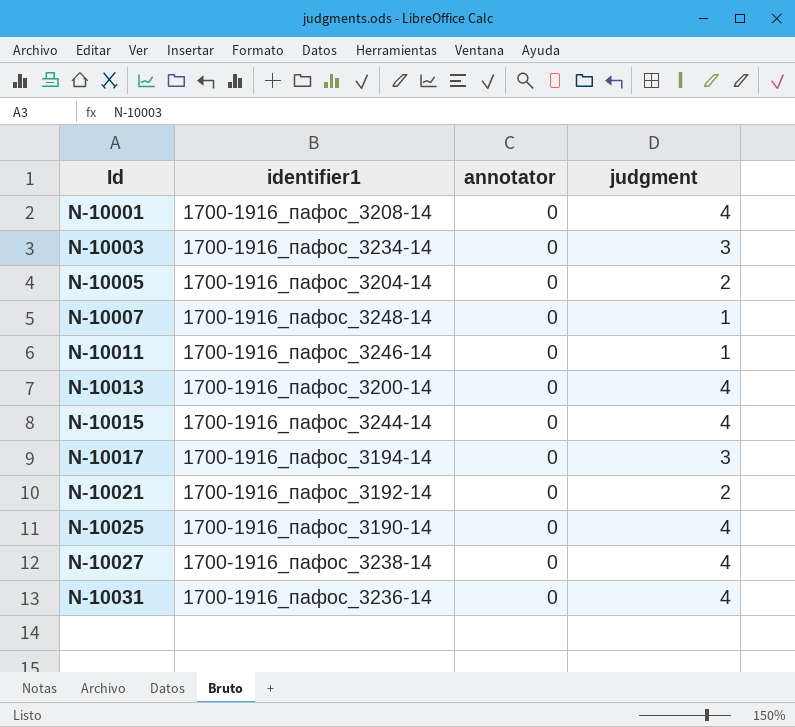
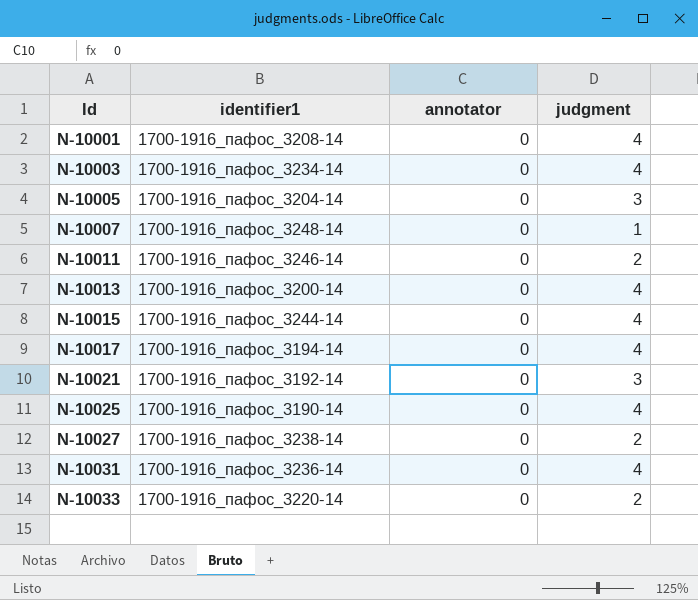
N-10003 | judgment: 3 -> 4
N-10005 | judgment: 2 -> 3
N-10011 | judgment: 1 -> 2
N-10017 | judgment: 3 -> 4
N-10021 | judgment: 2 -> 3
N-10027 | judgment: 4 -> 2
row N-10033: none -> 1700-1916_пафос_3220-14 | 0 | 2

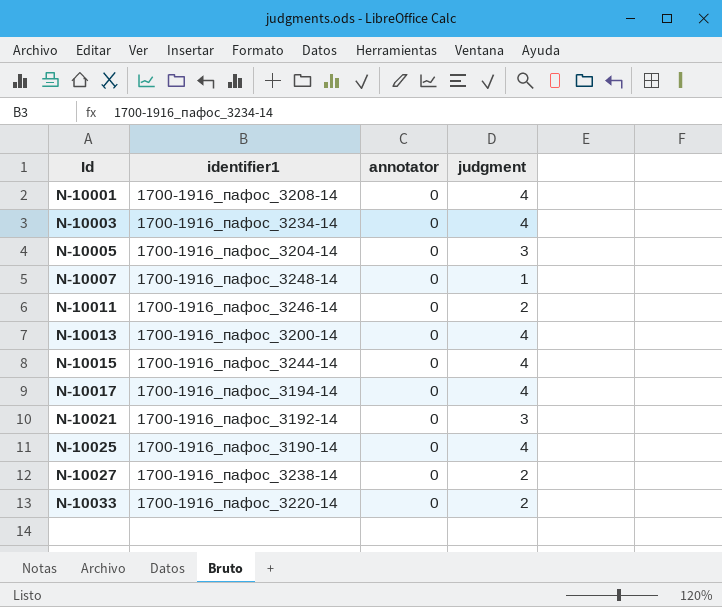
row N-10031: 1700-1916_пафос_3236-14 | 0 | 4 -> none

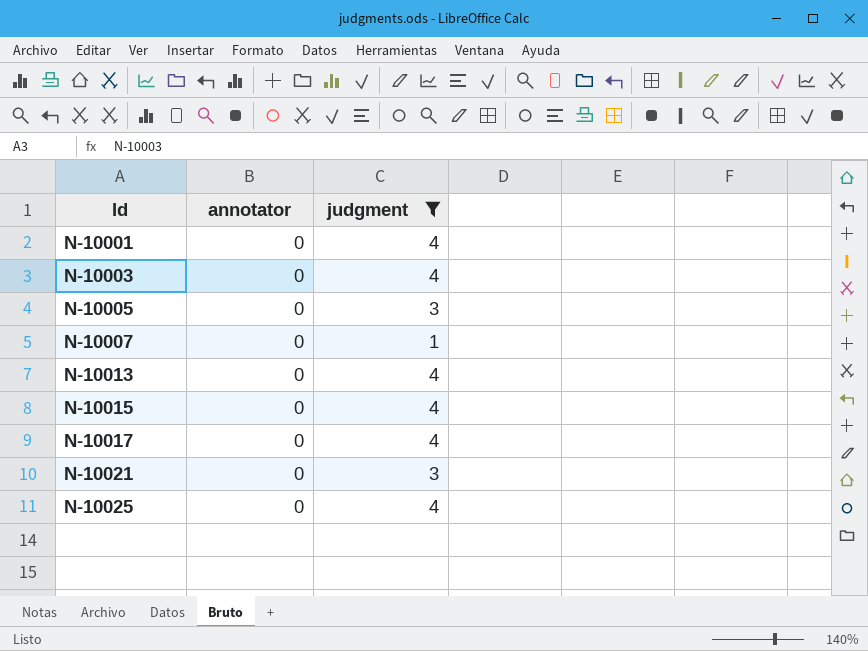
filter: none -> judgment != 2
column identifier1 | position: 2 -> none

